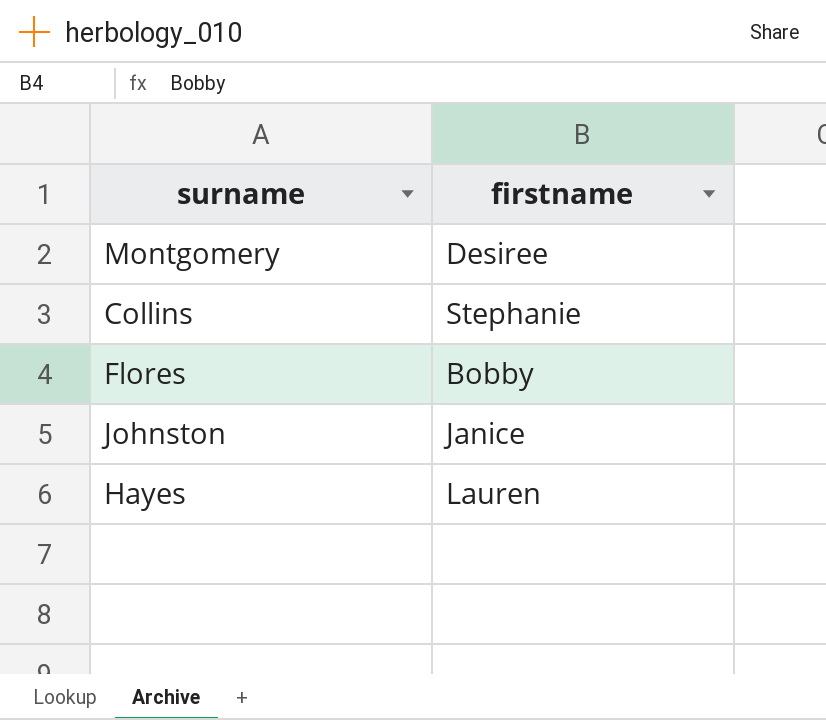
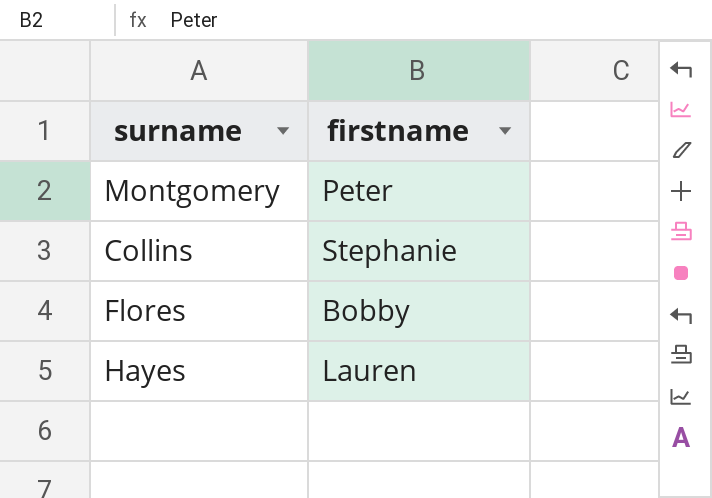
row Johnston: Janice -> none
Montgomery | firstname: Desiree -> Peter

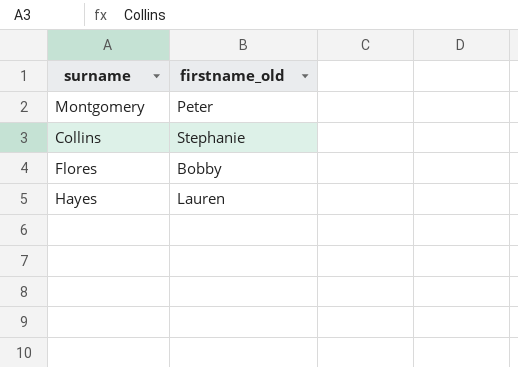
column name: firstname -> firstname_old

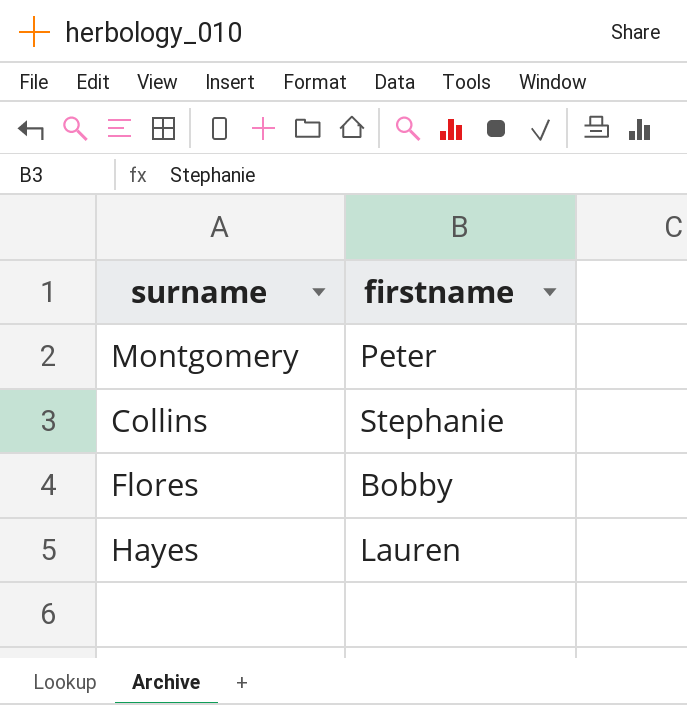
column name: firstname_old -> firstname

